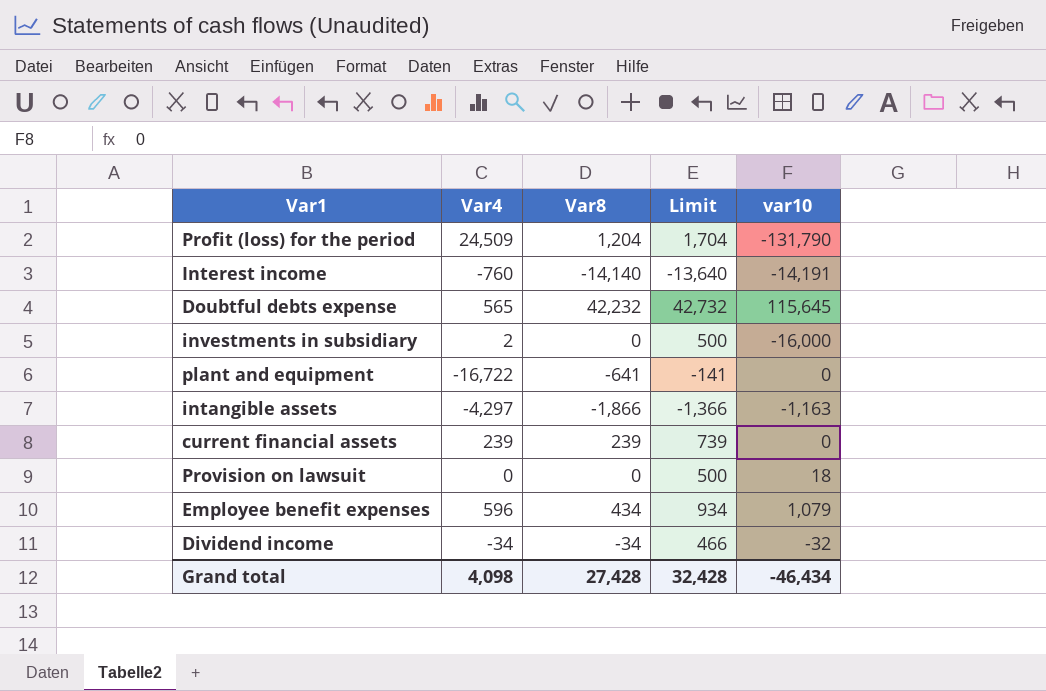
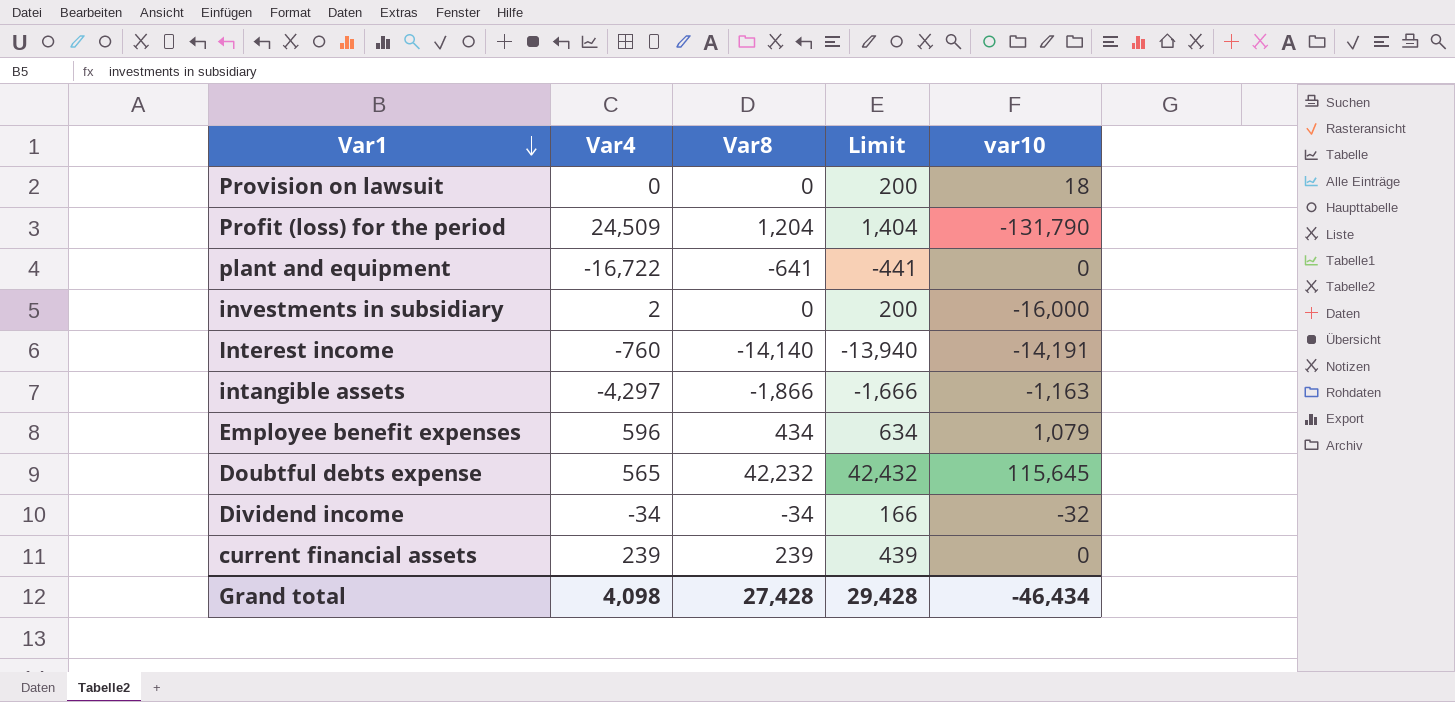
row order: none -> Var1 descending
column Limit | formula: [Var8] + 500 -> [Var8] + 200
Grand total | Limit: 32,428 -> 29,428

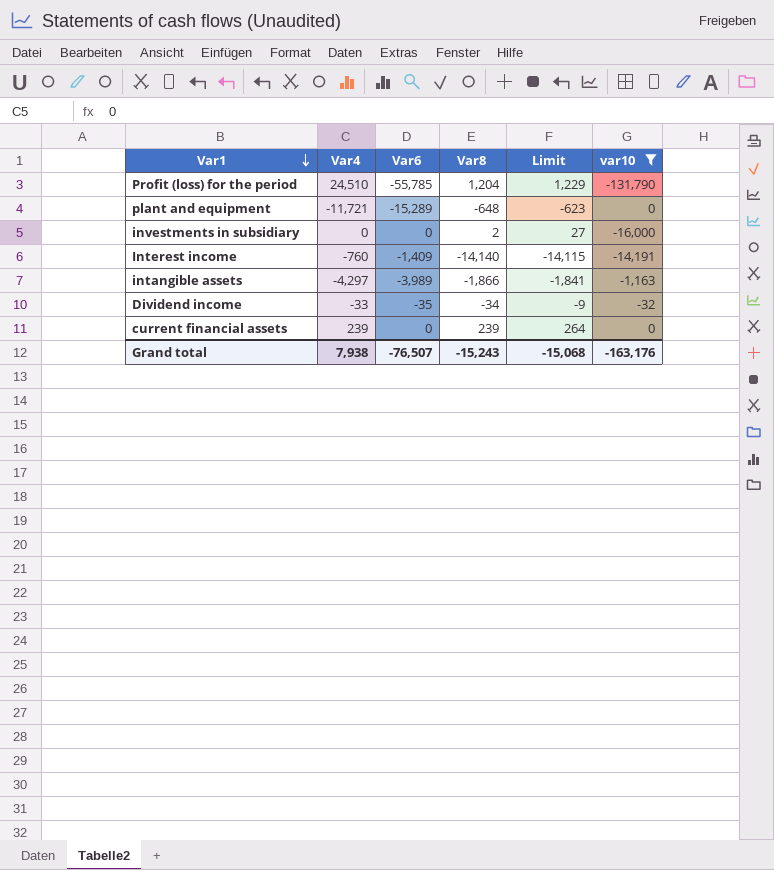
filter: none -> var10 <= 0
column Var6 | position: none -> 3
column Limit | formula: [Var8] + 200 -> [Var8] + 25
Profit (loss) for the period | Var4: 24,509 -> 24,510
plant and equipment | Var4: -16,722 -> -11,721
plant and equipment | Var8: -641 -> -648
investments in subsidiary | Var4: 2 -> 0
investments in subsidiary | Var8: 0 -> 2
Dividend income | Var4: -34 -> -33
Grand total | Var4: 4,098 -> 7,938
Grand total | Var8: 27,428 -> -15,243
Grand total | Limit: 29,428 -> -15,068
Grand total | var10: -46,434 -> -163,176

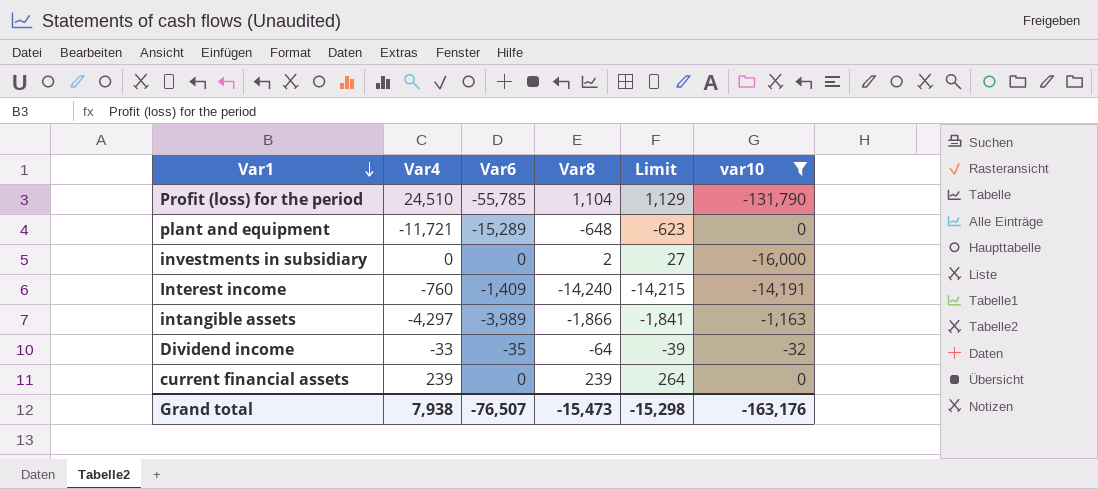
Profit (loss) for the period | Var8: 1,204 -> 1,104
Profit (loss) for the period | Limit: 1,229 -> 1,129
Interest income | Var8: -14,140 -> -14,240
Interest income | Limit: -14,115 -> -14,215
Dividend income | Var8: -34 -> -64
Dividend income | Limit: -9 -> -39
Grand total | Var8: -15,243 -> -15,473
Grand total | Limit: -15,068 -> -15,298

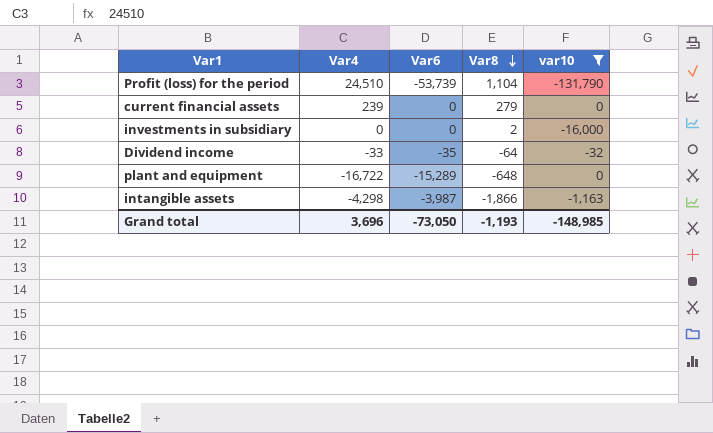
row order: Var1 descending -> Var8 descending
column Limit | formula: [Var8] + 25 -> none
row Interest income: -760 | -1,409 | -14,240 | -14,215 | -14,191 -> none
Profit (loss) for the period | Var6: -55,785 -> -53,739
current financial assets | Var8: 239 -> 279
plant and equipment | Var4: -11,721 -> -16,722
intangible assets | Var4: -4,297 -> -4,298
intangible assets | Var6: -3,989 -> -3,987
Grand total | Var4: 7,938 -> 3,696
Grand total | Var6: -76,507 -> -73,050
Grand total | Var8: -15,473 -> -1,193
Grand total | var10: -163,176 -> -148,985

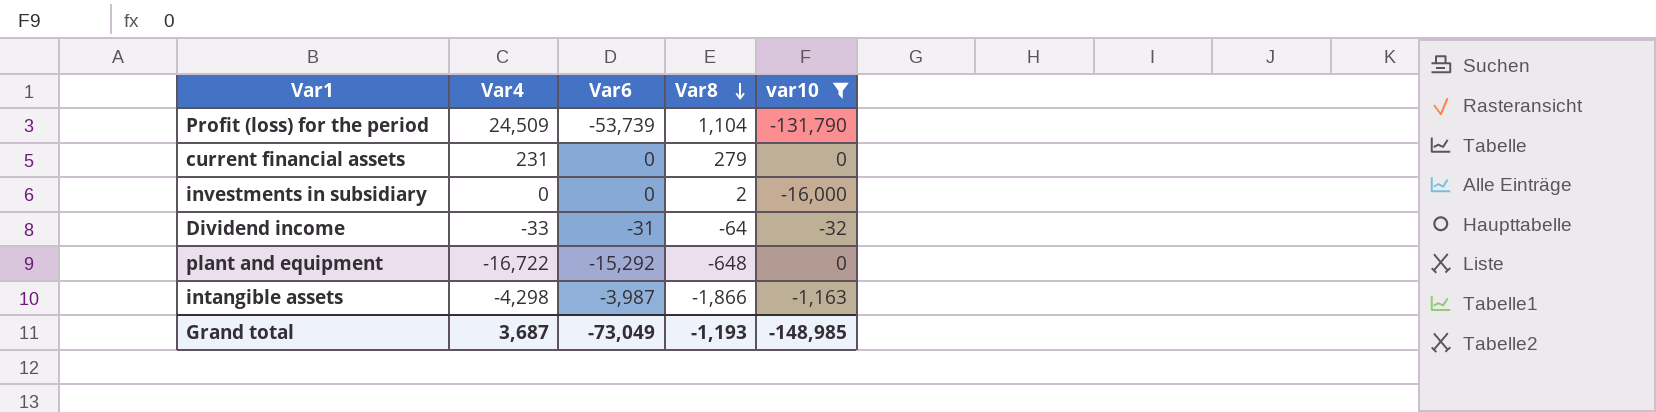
Profit (loss) for the period | Var4: 24,510 -> 24,509
current financial assets | Var4: 239 -> 231
Dividend income | Var6: -35 -> -31
plant and equipment | Var6: -15,289 -> -15,292
Grand total | Var4: 3,696 -> 3,687
Grand total | Var6: -73,050 -> -73,049

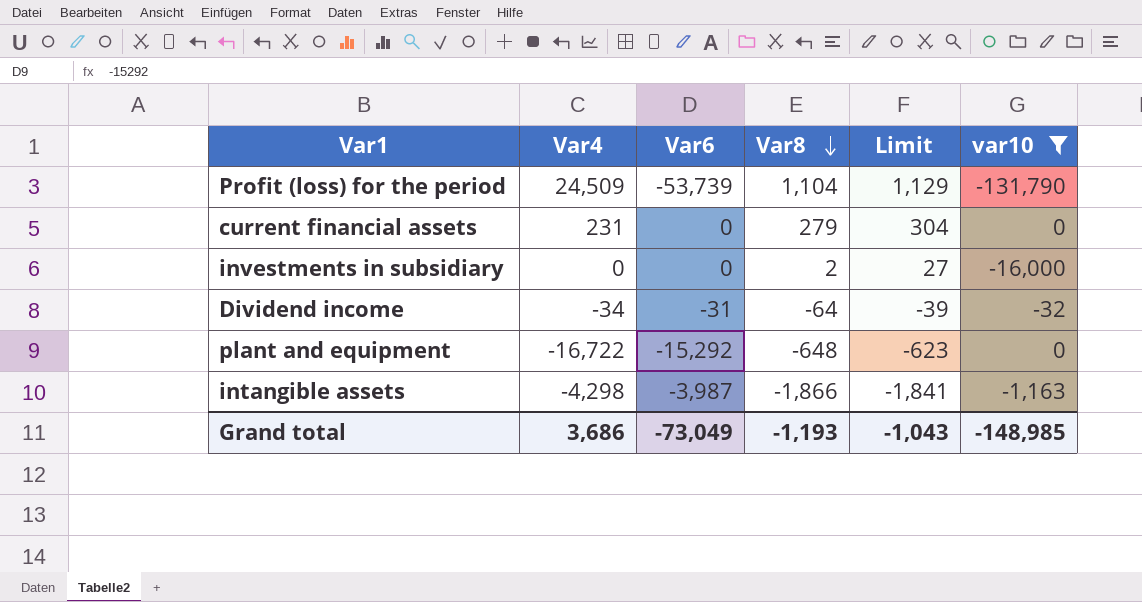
column Limit | formula: none -> [Var8] + 25
Dividend income | Var4: -33 -> -34
Grand total | Var4: 3,687 -> 3,686

